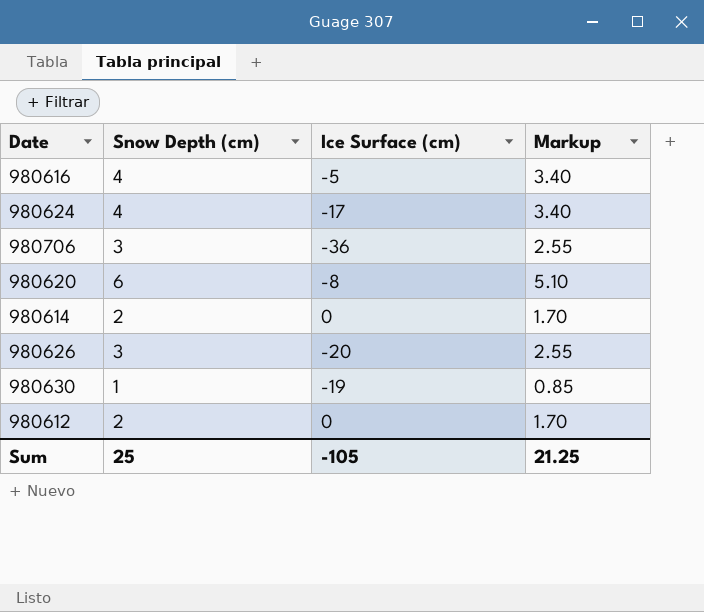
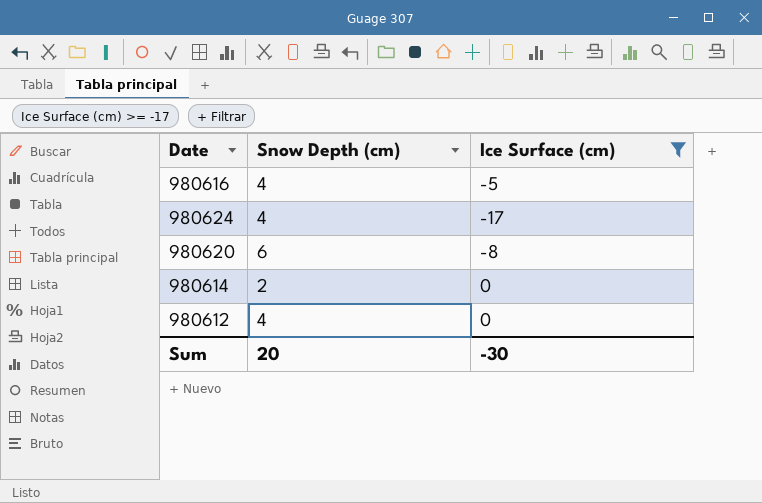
filter: none -> Ice Surface (cm) >= -17
column Markup | formula: [Snow Depth (cm)] * 0.85 -> none
980612 | Snow Depth (cm): 2 -> 4
Sum | Snow Depth (cm): 25 -> 20
Sum | Ice Surface (cm): -105 -> -30

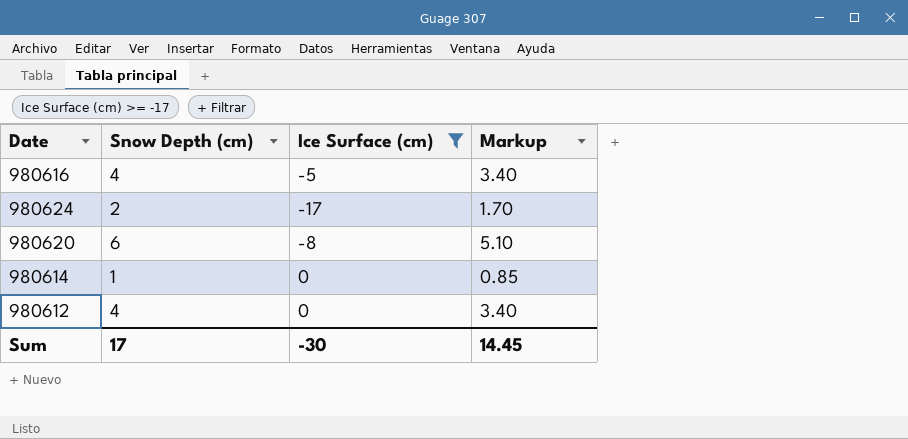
column Markup | formula: none -> [Snow Depth (cm)] * 0.85
980624 | Snow Depth (cm): 4 -> 2
980614 | Snow Depth (cm): 2 -> 1
Sum | Snow Depth (cm): 20 -> 17

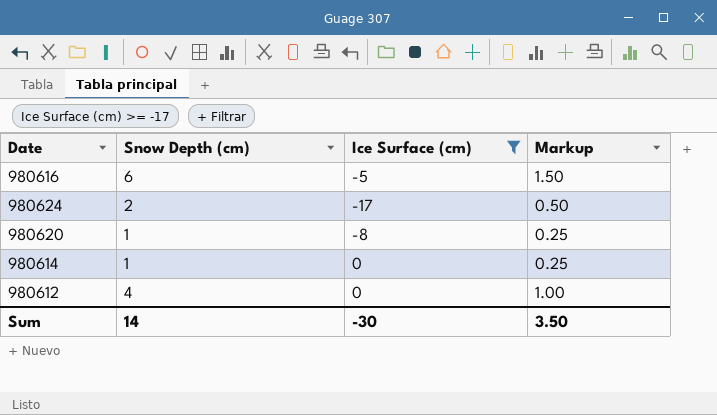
column Markup | formula: [Snow Depth (cm)] * 0.85 -> [Snow Depth (cm)] * 0.25
980616 | Snow Depth (cm): 4 -> 6
980620 | Snow Depth (cm): 6 -> 1
Sum | Snow Depth (cm): 17 -> 14
Sum | Markup: 14.45 -> 3.50

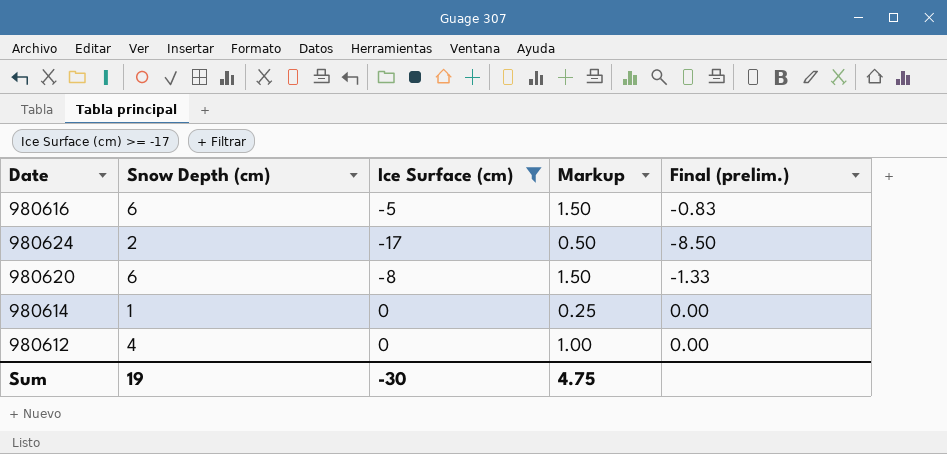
column Final (prelim.) | formula: none -> [Ice Surface (cm)] / [Snow Depth (cm)]
980620 | Snow Depth (cm): 1 -> 6
980620 | Markup: 0.25 -> 1.50
Sum | Snow Depth (cm): 14 -> 19
Sum | Markup: 3.50 -> 4.75

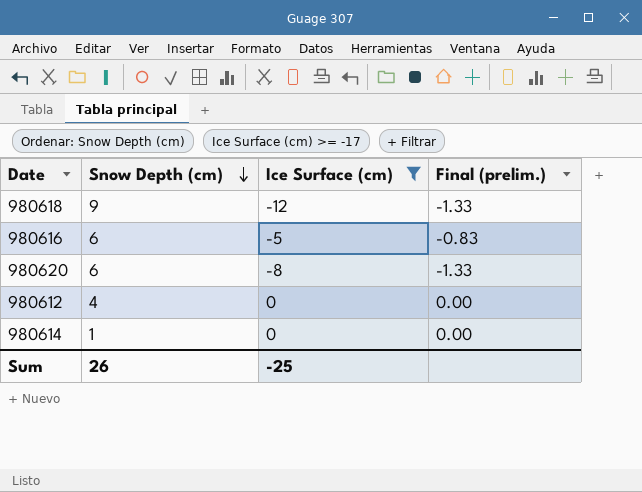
row order: none -> Snow Depth (cm) descending
column Markup | formula: [Snow Depth (cm)] * 0.25 -> none
row 980624: 2 | -17 | 0.50 | -8.50 -> none
row 980618: none -> 9 | -12 | -1.33
Sum | Snow Depth (cm): 19 -> 26
Sum | Ice Surface (cm): -30 -> -25

